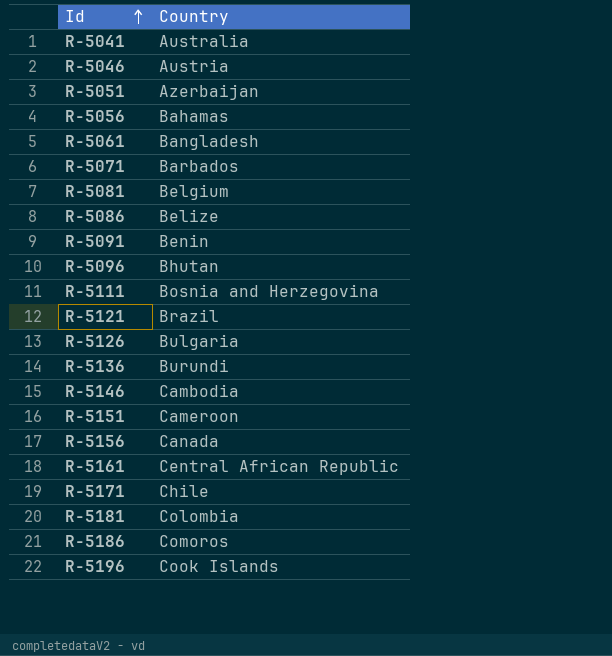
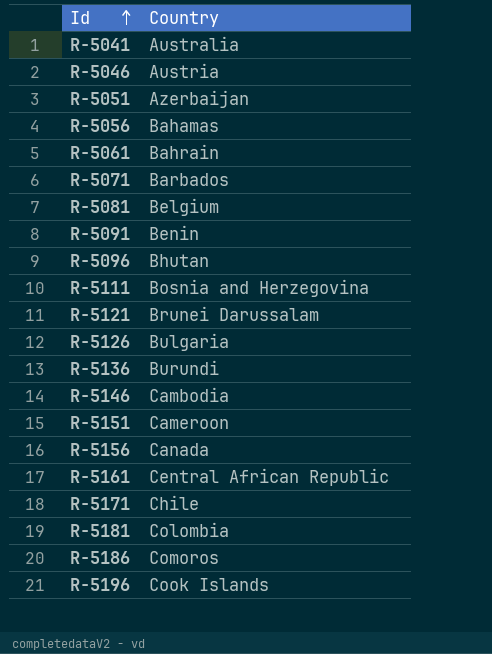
row R-5086: Belize -> none
R-5061 | Country: Bangladesh -> Bahrain
R-5121 | Country: Brazil -> Brunei Darussalam

